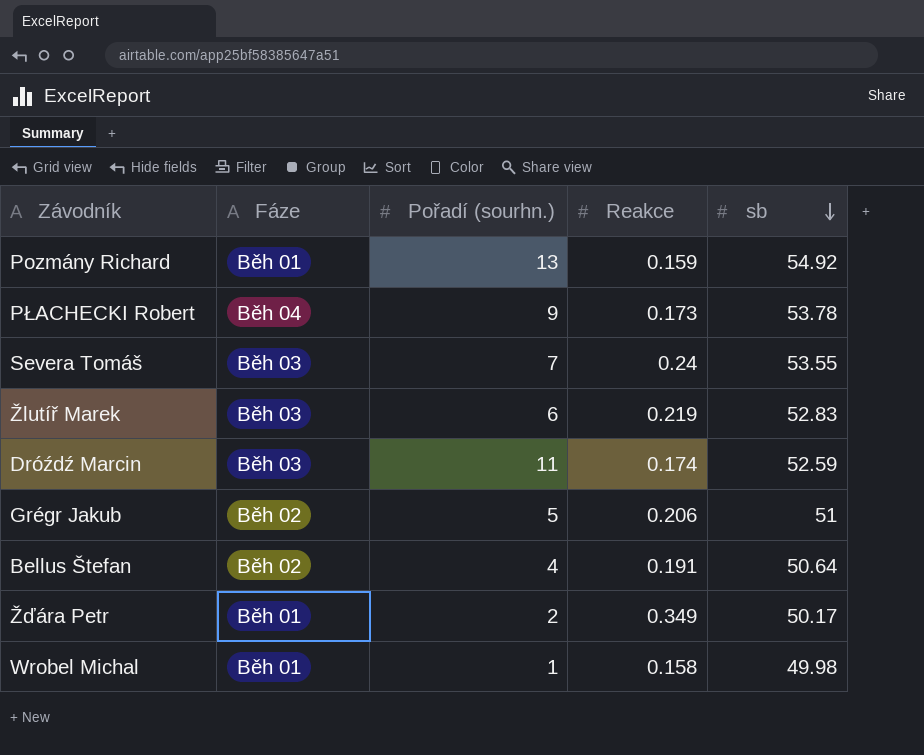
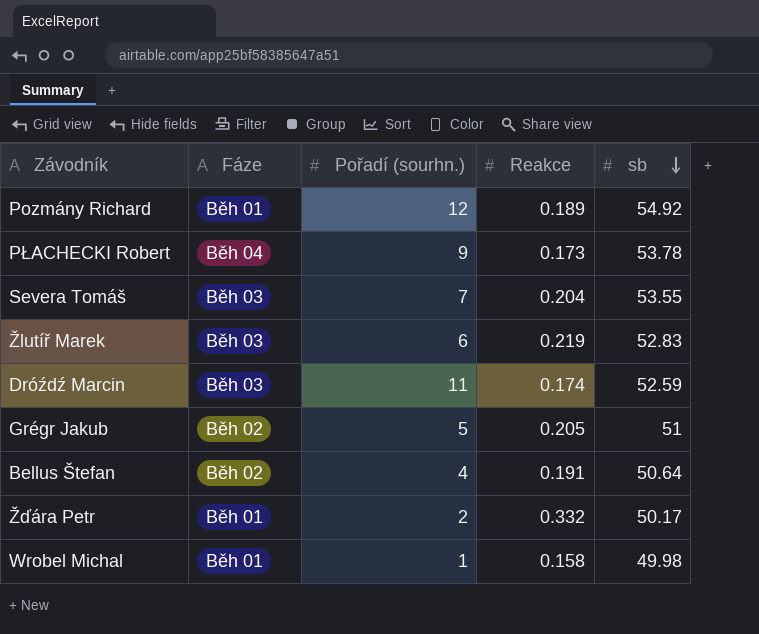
Pozmány Richard | Pořadí (sourhn.): 13 -> 12
Pozmány Richard | Reakce: 0.159 -> 0.189
Severa Tomáš | Reakce: 0.24 -> 0.204
Grégr Jakub | Reakce: 0.206 -> 0.205
Žďára Petr | Reakce: 0.349 -> 0.332

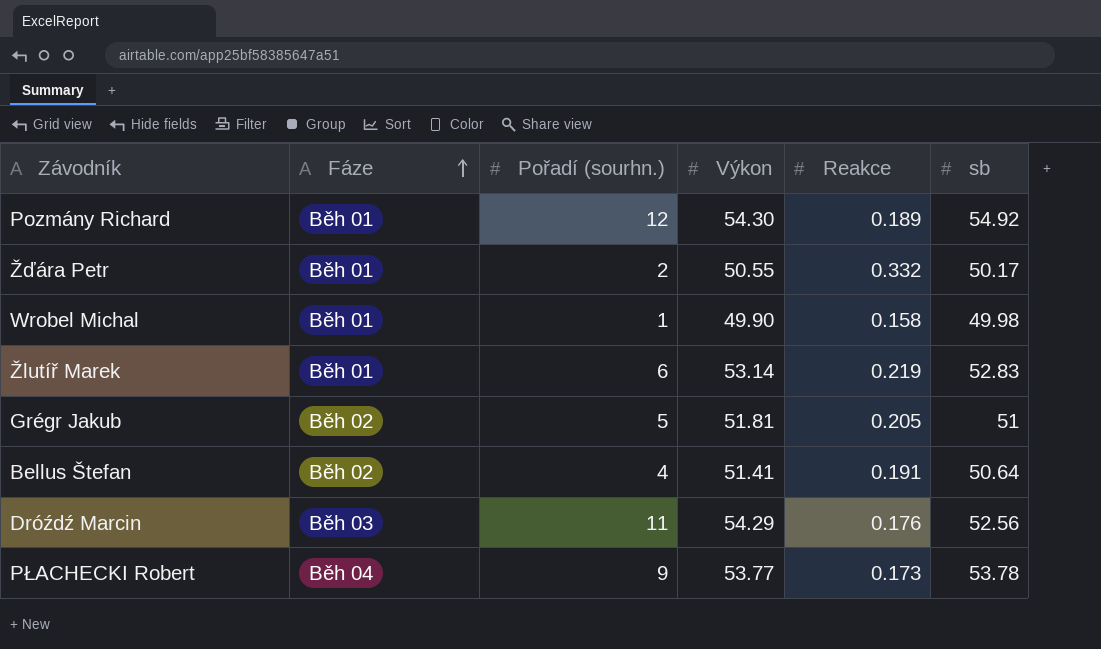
row order: sb descending -> Fáze ascending
column Výkon | position: none -> 4
row Severa Tomáš: Běh 03 | 7 | 0.204 | 53.55 -> none
Žlutíř Marek | Fáze: Běh 03 -> Běh 01
Dróźdź Marcin | Reakce: 0.174 -> 0.176
Dróźdź Marcin | sb: 52.59 -> 52.56

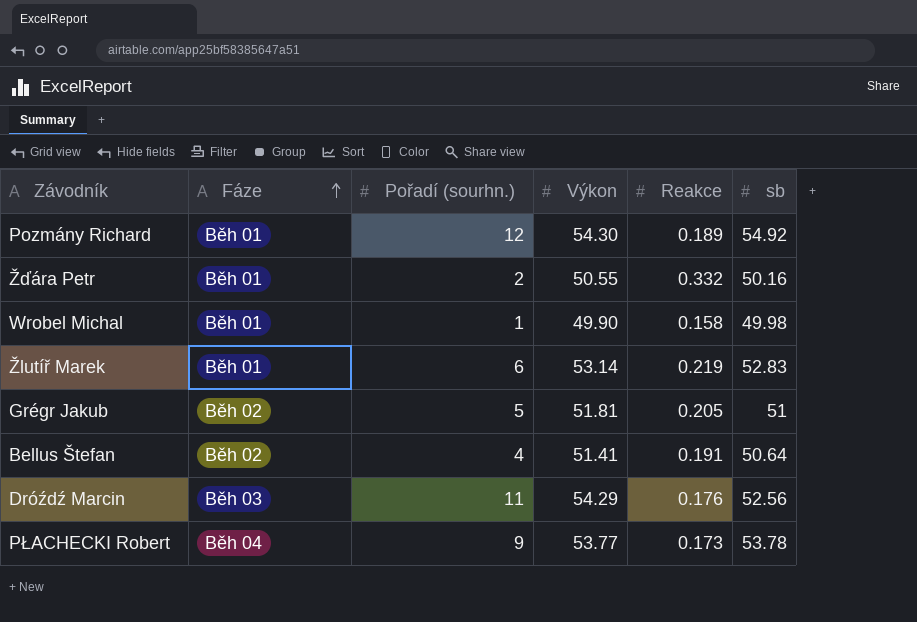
Žďára Petr | sb: 50.17 -> 50.16

